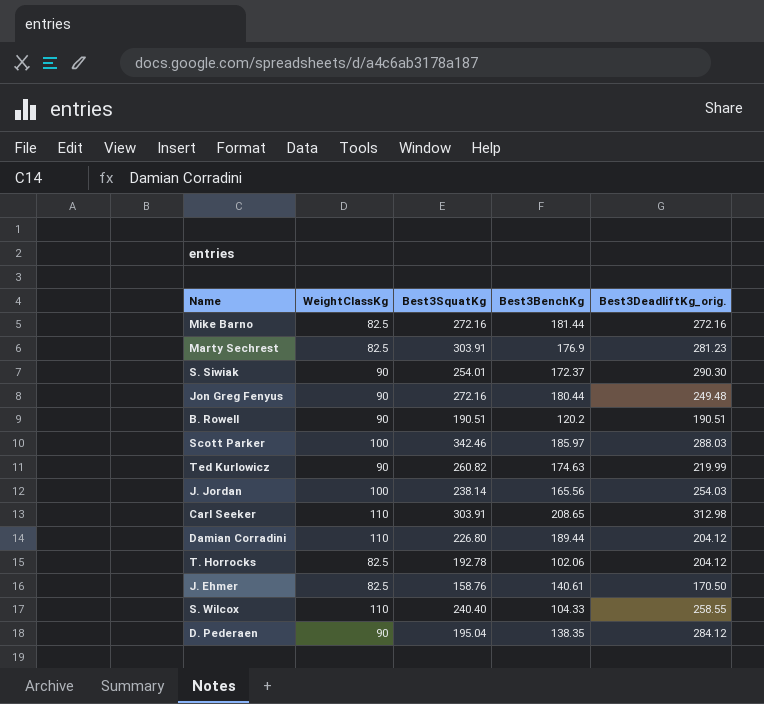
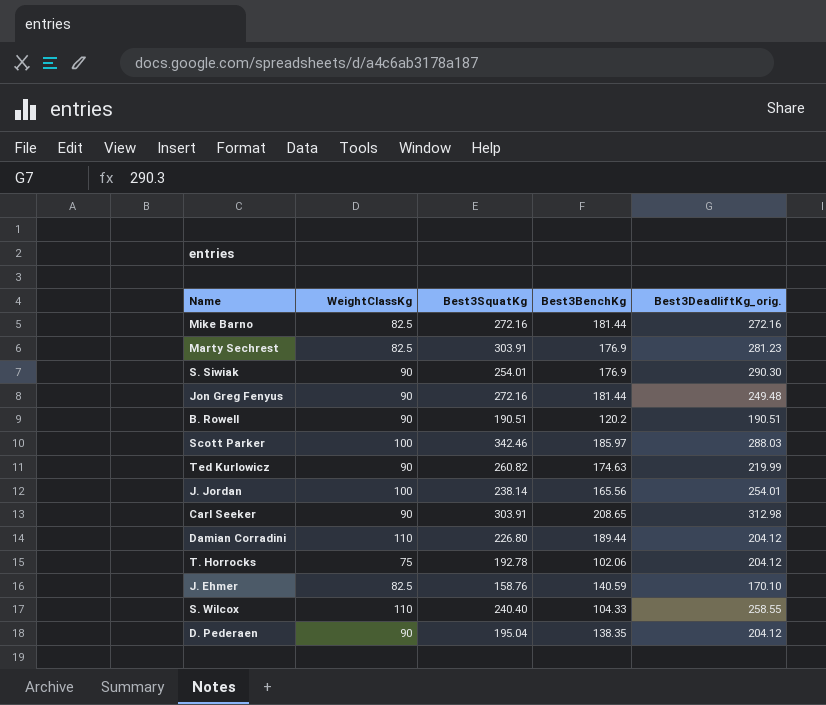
S. Siwiak | Best3BenchKg: 172.37 -> 176.9
Jon Greg Fenyus | Best3BenchKg: 180.44 -> 181.44
J. Jordan | Best3DeadliftKg_orig.: 254.03 -> 254.01
Carl Seeker | WeightClassKg: 110 -> 90
T. Horrocks | WeightClassKg: 82.5 -> 75
J. Ehmer | Best3BenchKg: 140.61 -> 140.59
J. Ehmer | Best3DeadliftKg_orig.: 170.50 -> 170.10
D. Pederaen | Best3DeadliftKg_orig.: 284.12 -> 204.12

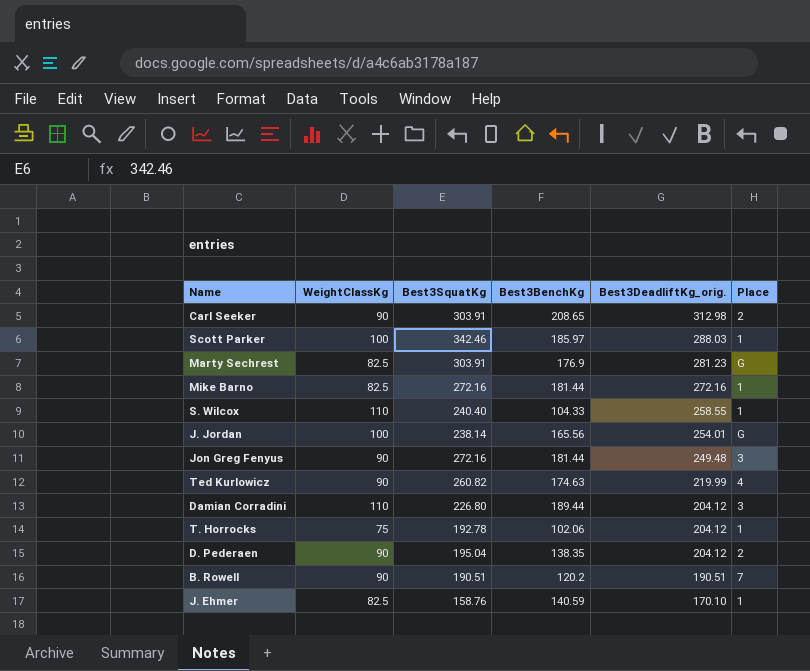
row order: none -> Best3DeadliftKg_orig. descending
column Place | position: none -> 6
row S. Siwiak: 90 | 254.01 | 176.9 | 290.30 -> none

